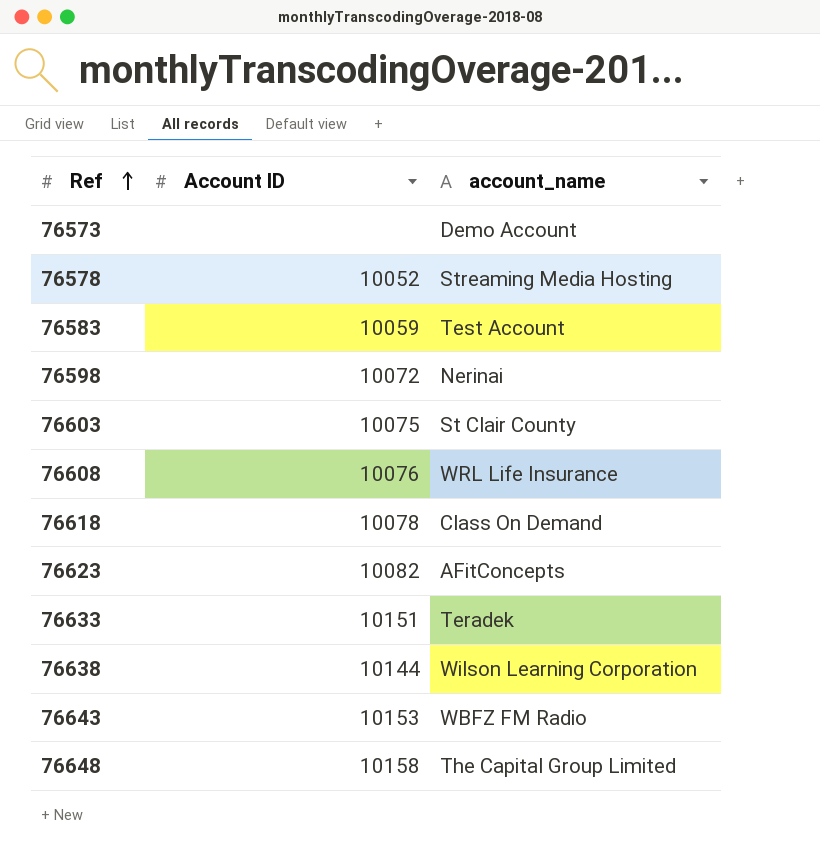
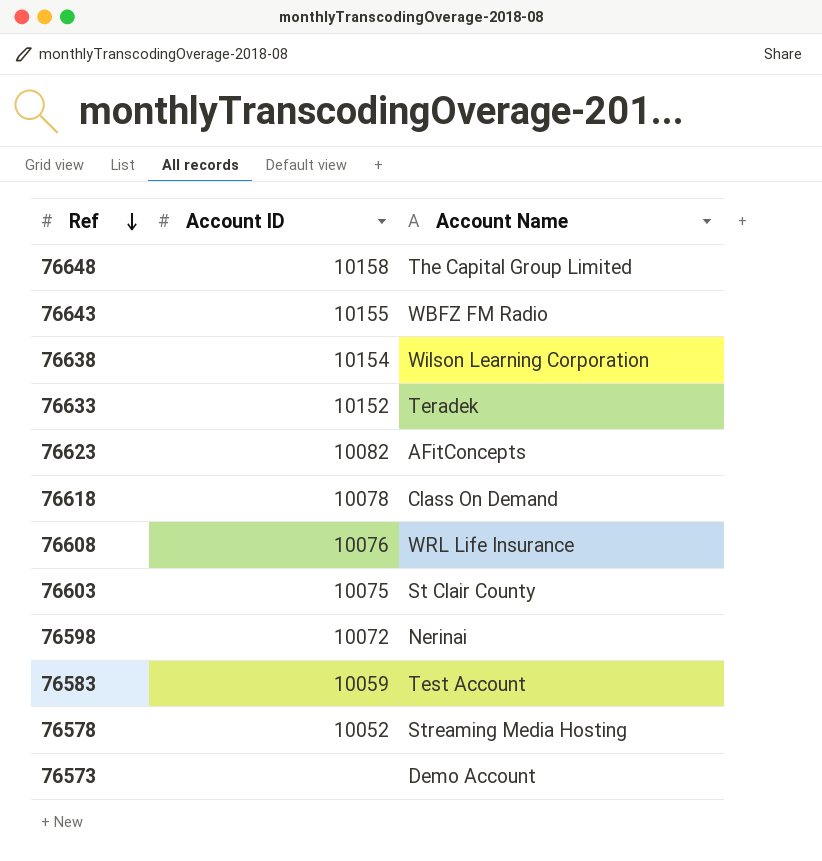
row order: Ref ascending -> Ref descending
column name: account_name -> Account Name
76643 | Account ID: 10153 -> 10155
76638 | Account ID: 10144 -> 10154
76633 | Account ID: 10151 -> 10152

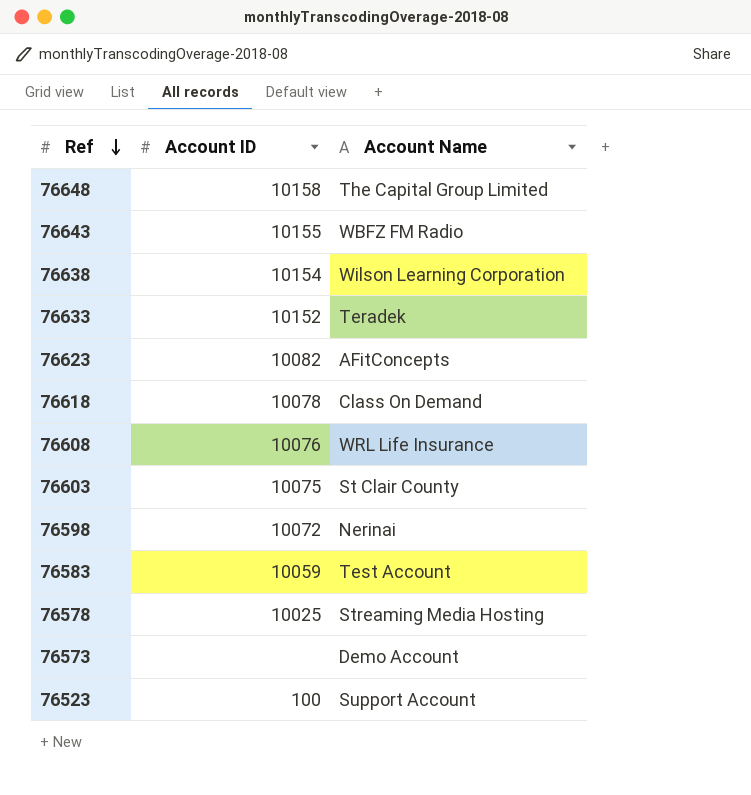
76578 | Account ID: 10052 -> 10025
row 76523: none -> 100 | Support Account

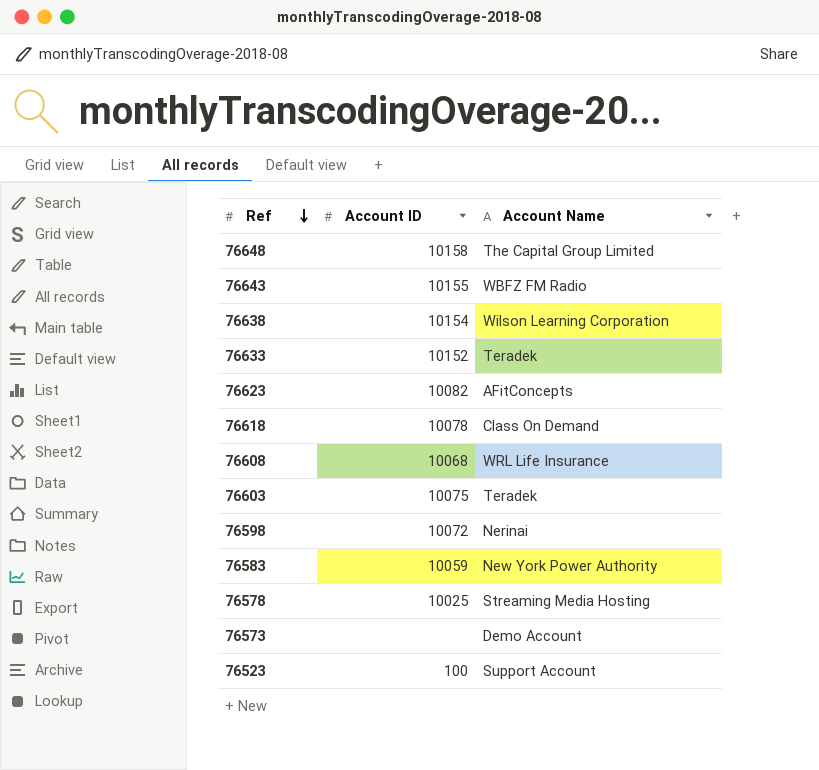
76608 | Account ID: 10076 -> 10068
76603 | Account Name: St Clair County -> Teradek
76583 | Account Name: Test Account -> New York Power Authority

